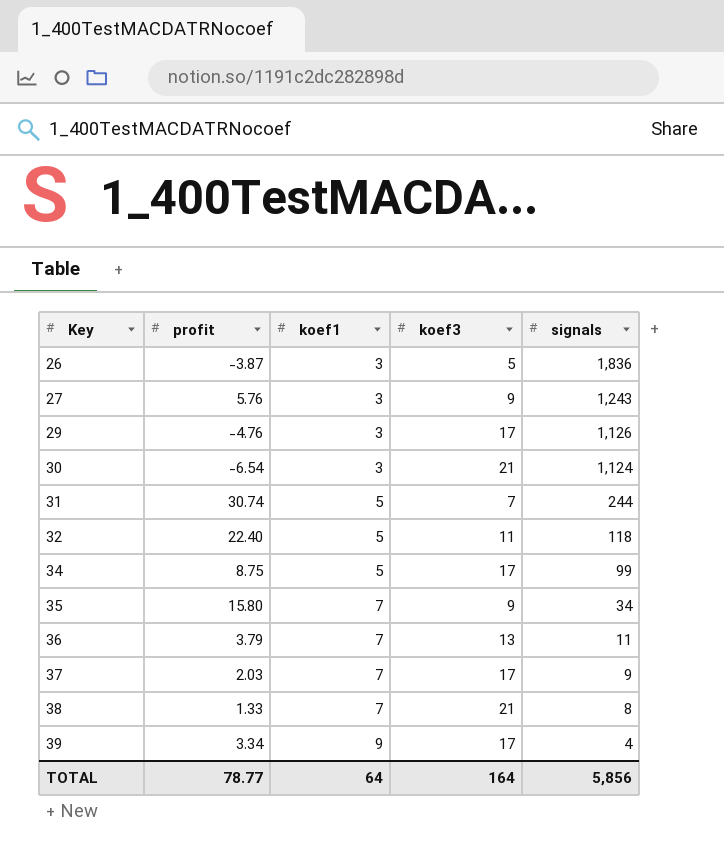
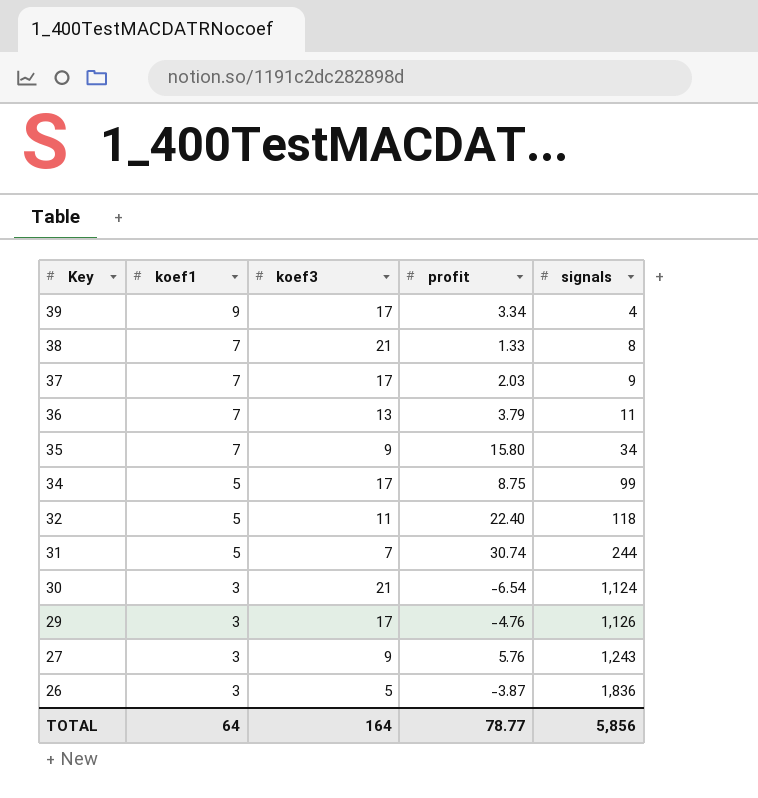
row order: Key ascending -> Key descending
column profit | position: 2 -> 4

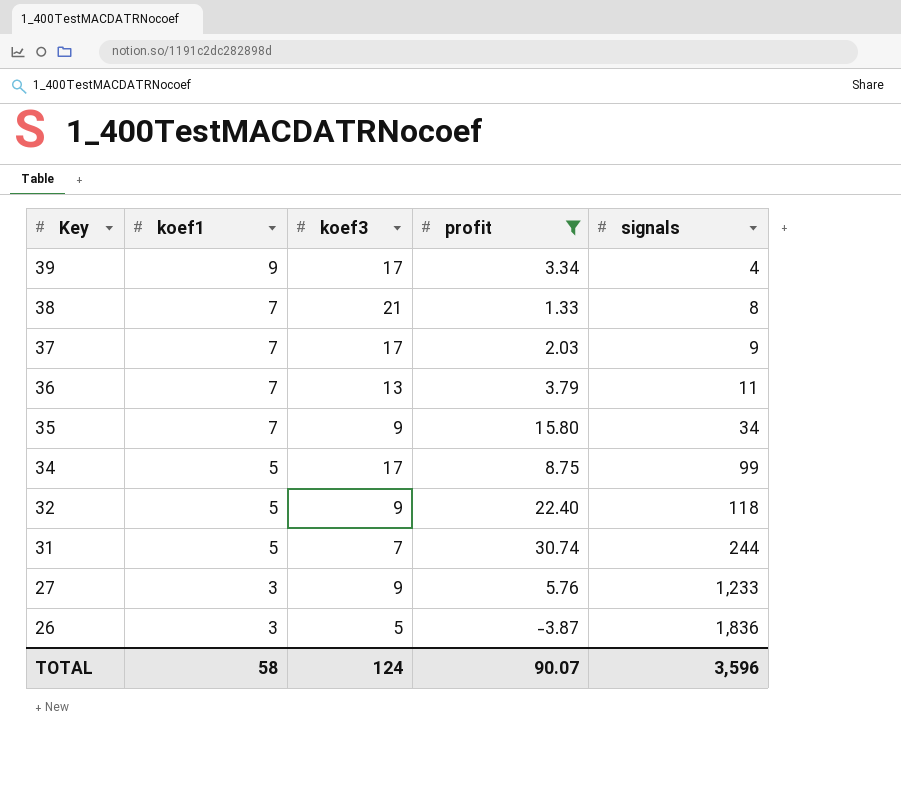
filter: none -> profit >= -3.87
32 | koef3: 11 -> 9
27 | signals: 1,243 -> 1,233
TOTAL | koef1: 64 -> 58
TOTAL | koef3: 164 -> 124
TOTAL | profit: 78.77 -> 90.07
TOTAL | signals: 5,856 -> 3,596

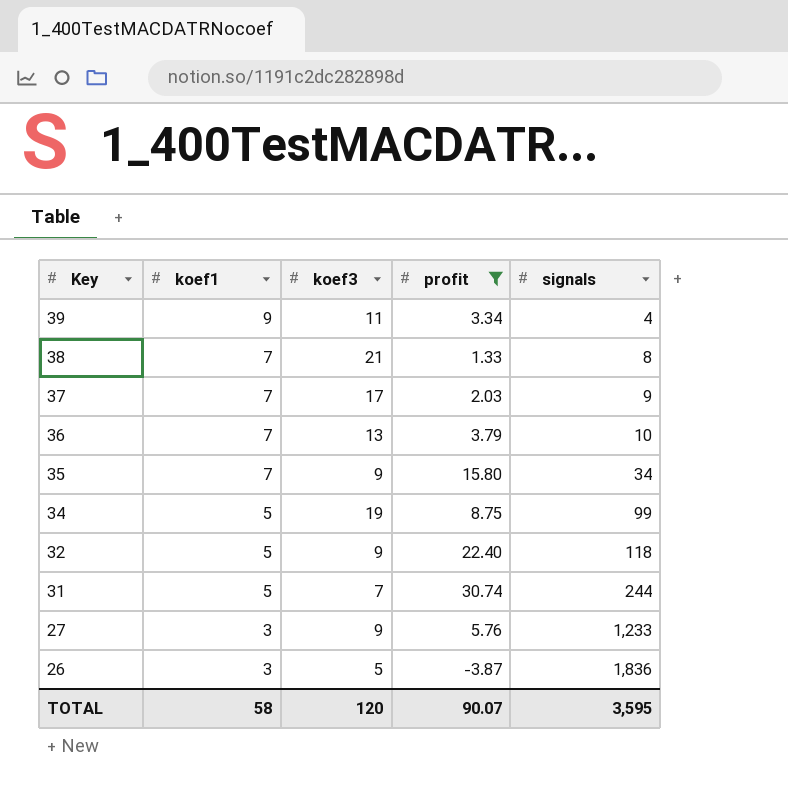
39 | koef3: 17 -> 11
36 | signals: 11 -> 10
34 | koef3: 17 -> 19
TOTAL | koef3: 124 -> 120
TOTAL | signals: 3,596 -> 3,595

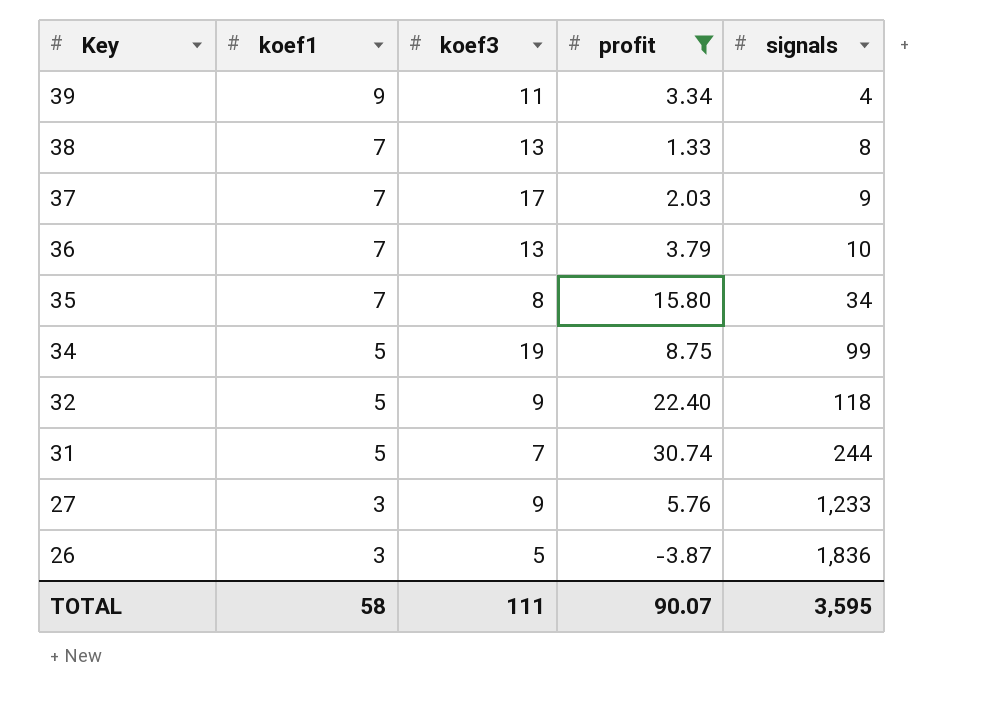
38 | koef3: 21 -> 13
35 | koef3: 9 -> 8
TOTAL | koef3: 120 -> 111

